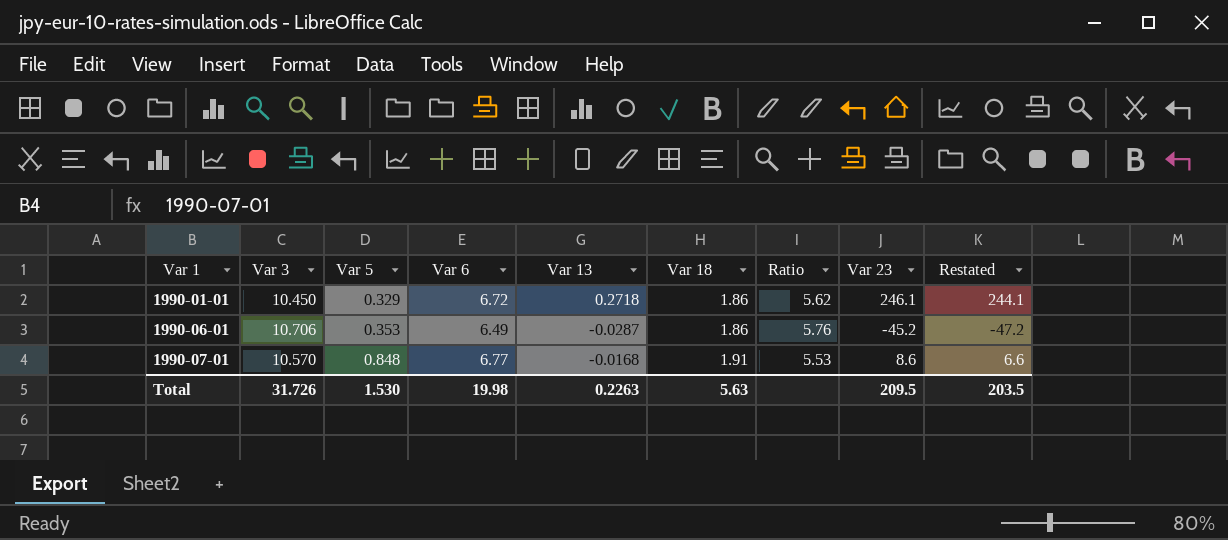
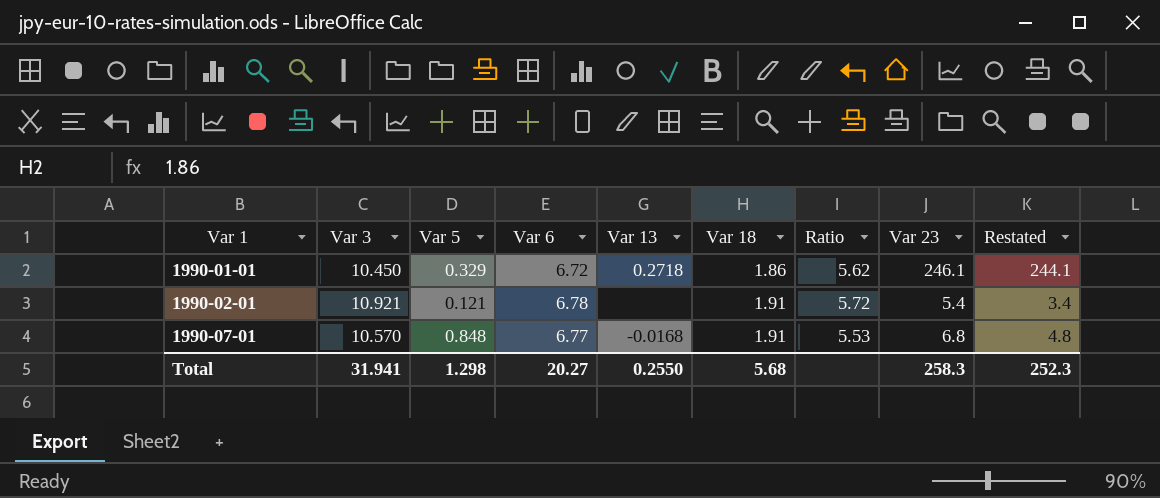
row 1990-06-01: 10.706 | 0.353 | 6.49 | -0.0287 | 1.86 | 5.76 | -45.2 | -47.2 -> none
row 1990-02-01: none -> 10.921 | 0.121 | 6.78 | none | 1.91 | 5.72 | 5.4 | 3.4
1990-07-01 | Var 23: 8.6 -> 6.8
1990-07-01 | Restated: 6.6 -> 4.8
Total | Var 3: 31.726 -> 31.941
Total | Var 5: 1.530 -> 1.298
Total | Var 6: 19.98 -> 20.27
Total | Var 13: 0.2263 -> 0.2550
Total | Var 18: 5.63 -> 5.68
Total | Var 23: 209.5 -> 258.3
Total | Restated: 203.5 -> 252.3

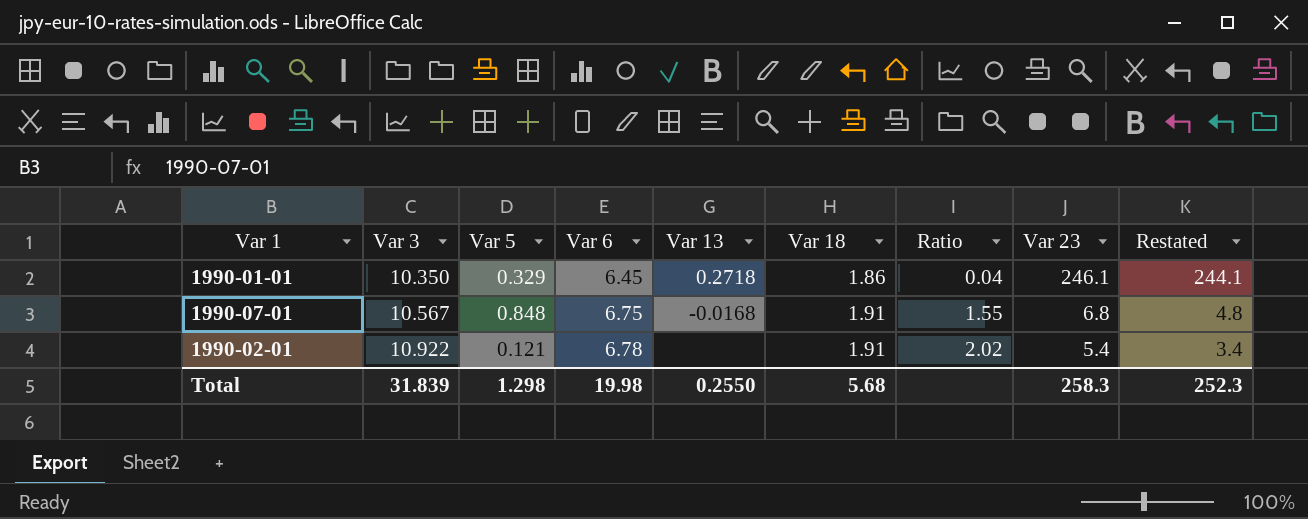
row order: Var 1 ascending -> Var 3 ascending
column Ratio | formula: [Var 3] / [Var 18] -> [Var 3] / [Var 23]
1990-01-01 | Var 3: 10.450 -> 10.350
1990-01-01 | Var 6: 6.72 -> 6.45
1990-07-01 | Var 3: 10.570 -> 10.567
1990-07-01 | Var 6: 6.77 -> 6.75
1990-02-01 | Var 3: 10.921 -> 10.922
Total | Var 3: 31.941 -> 31.839
Total | Var 6: 20.27 -> 19.98

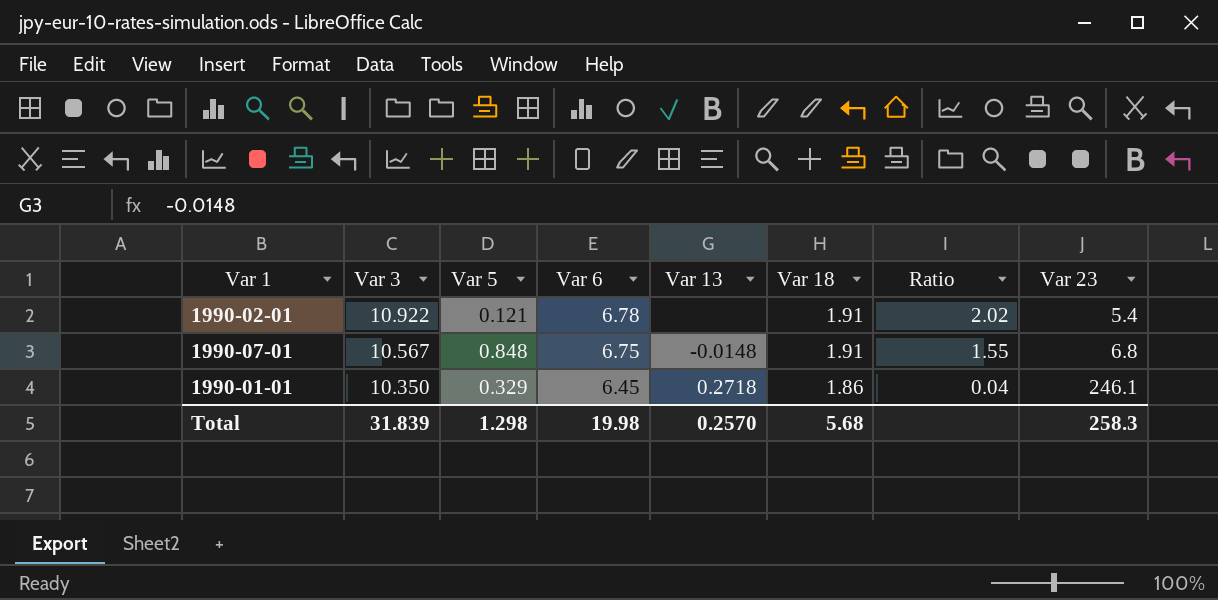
row order: Var 3 ascending -> Var 3 descending
column Restated | formula: [Var 23] - 2 -> none
1990-07-01 | Var 13: -0.0168 -> -0.0148
Total | Var 13: 0.2550 -> 0.2570

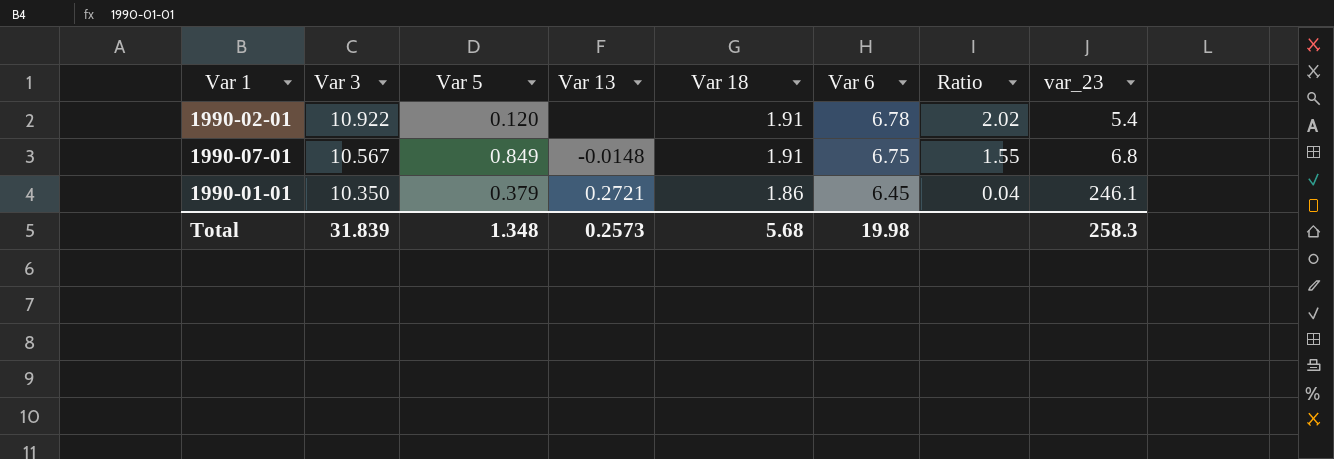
column Var 6 | position: 4 -> 6
column name: Var 23 -> var_23
1990-02-01 | Var 5: 0.121 -> 0.120
1990-07-01 | Var 5: 0.848 -> 0.849
1990-01-01 | Var 5: 0.329 -> 0.379
1990-01-01 | Var 13: 0.2718 -> 0.2721
Total | Var 5: 1.298 -> 1.348
Total | Var 13: 0.2570 -> 0.2573

